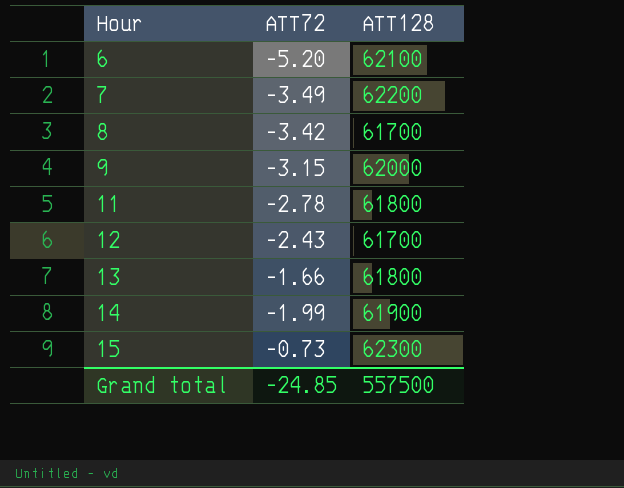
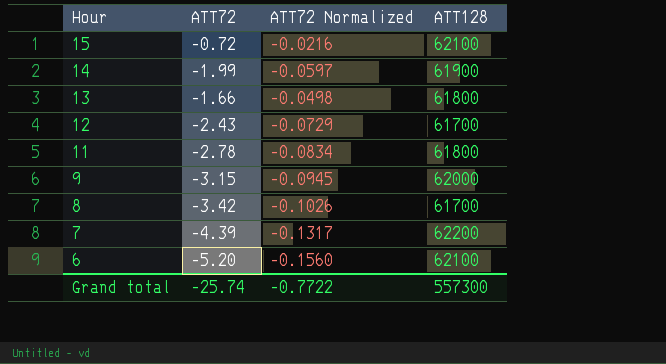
row order: Hour ascending -> Hour descending
column ATT72 Normalized | formula: none -> [ATT72] * 0.03
15 | ATT72: -0.73 -> -0.72
15 | ATT128: 62300 -> 62100
7 | ATT72: -3.49 -> -4.39
Grand total | ATT72: -24.85 -> -25.74
Grand total | ATT128: 557500 -> 557300

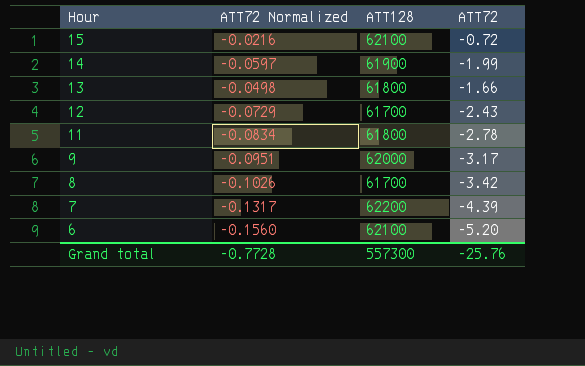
column ATT72 | position: 2 -> 4
9 | ATT72 Normalized: -0.0945 -> -0.0951
9 | ATT72: -3.15 -> -3.17
Grand total | ATT72 Normalized: -0.7722 -> -0.7728
Grand total | ATT72: -25.74 -> -25.76

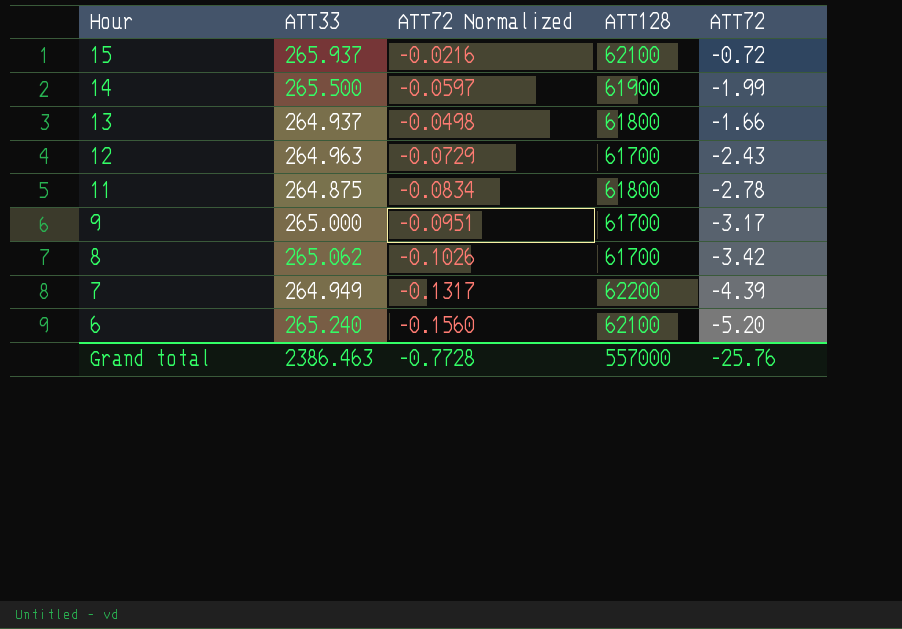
column ATT33 | position: none -> 2
9 | ATT128: 62000 -> 61700
Grand total | ATT128: 557300 -> 557000

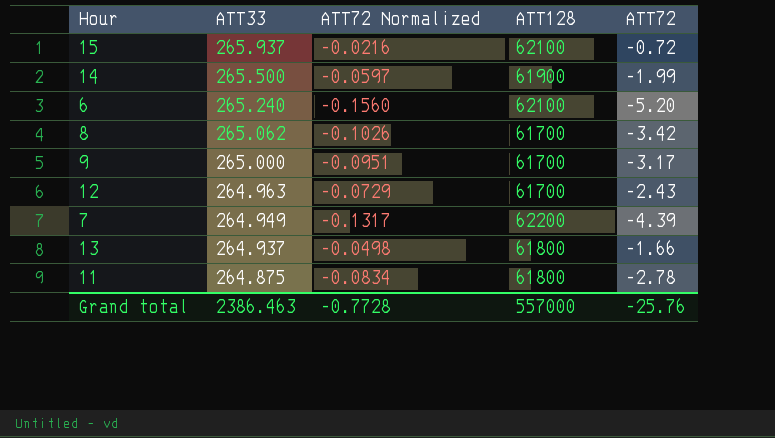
row order: Hour descending -> ATT33 descending

